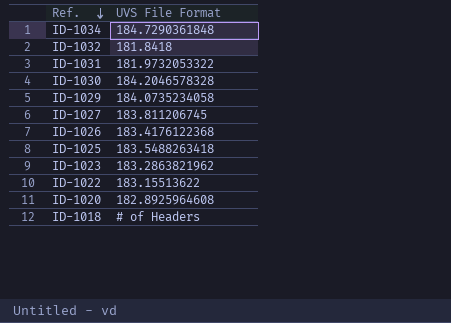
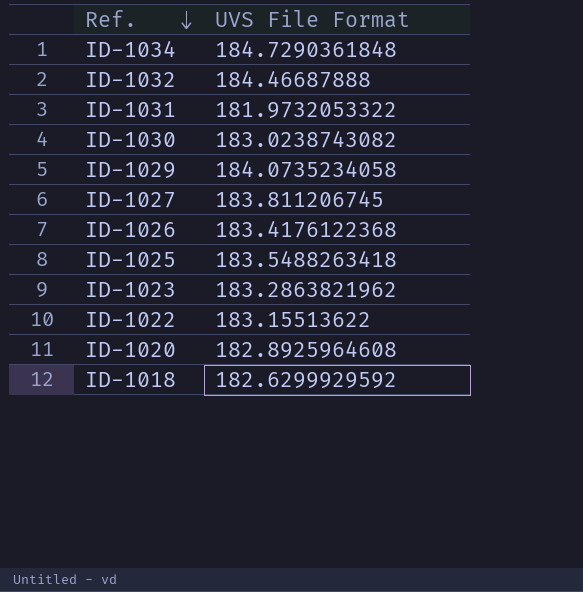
ID-1032 | UVS File Format: 181.8418 -> 184.46687888
ID-1030 | UVS File Format: 184.2046578328 -> 183.0238743082
ID-1018 | UVS File Format: # of Headers -> 182.6299929592

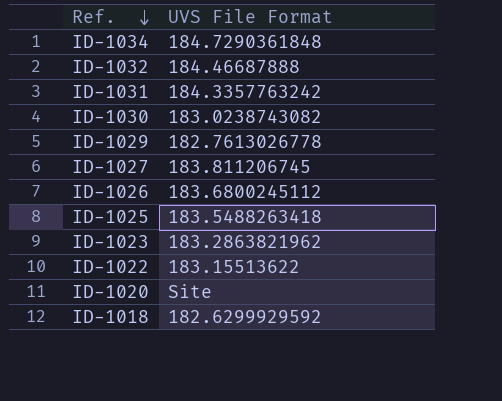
ID-1031 | UVS File Format: 181.9732053322 -> 184.3357763242
ID-1029 | UVS File Format: 184.0735234058 -> 182.7613026778
ID-1026 | UVS File Format: 183.4176122368 -> 183.6800245112
ID-1020 | UVS File Format: 182.8925964608 -> Site

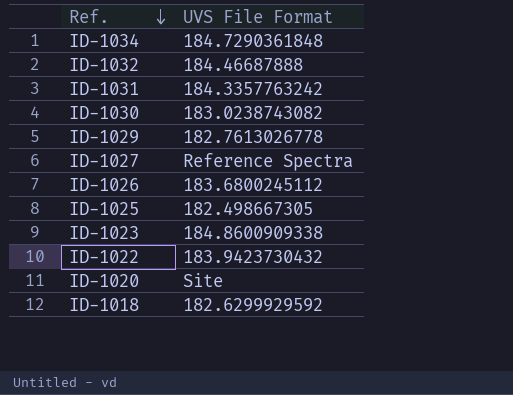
ID-1027 | UVS File Format: 183.811206745 -> Reference Spectra
ID-1025 | UVS File Format: 183.5488263418 -> 182.498667305
ID-1023 | UVS File Format: 183.2863821962 -> 184.8600909338
ID-1022 | UVS File Format: 183.15513622 -> 183.9423730432

